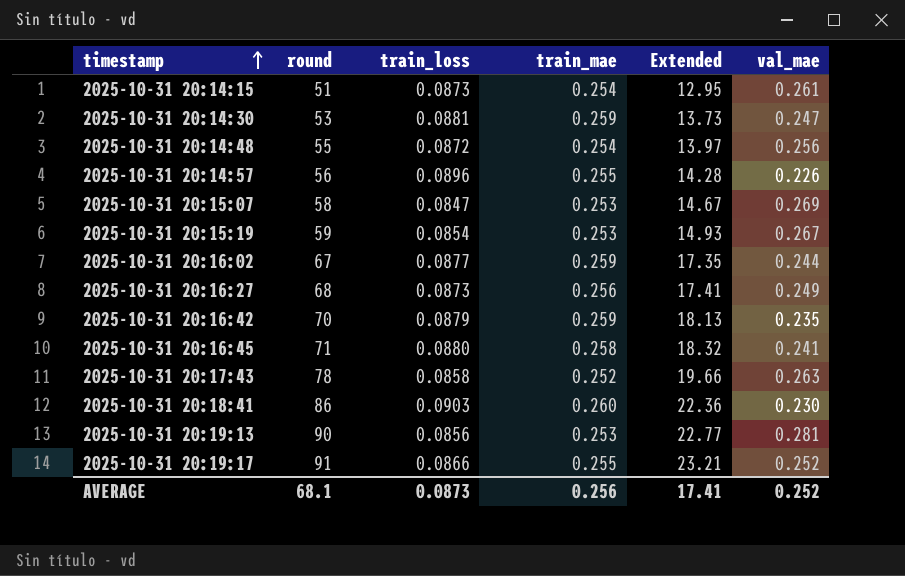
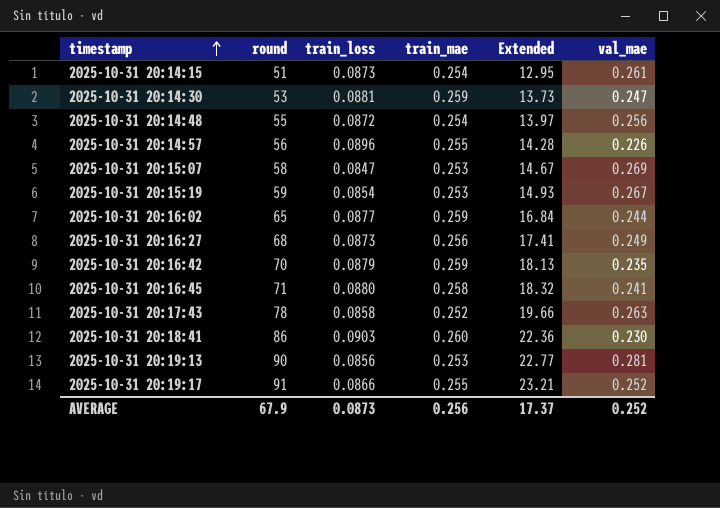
2025-10-31 20:16:02 | round: 67 -> 65
2025-10-31 20:16:02 | Extended: 17.35 -> 16.84
AVERAGE | round: 68.1 -> 67.9
AVERAGE | Extended: 17.41 -> 17.37

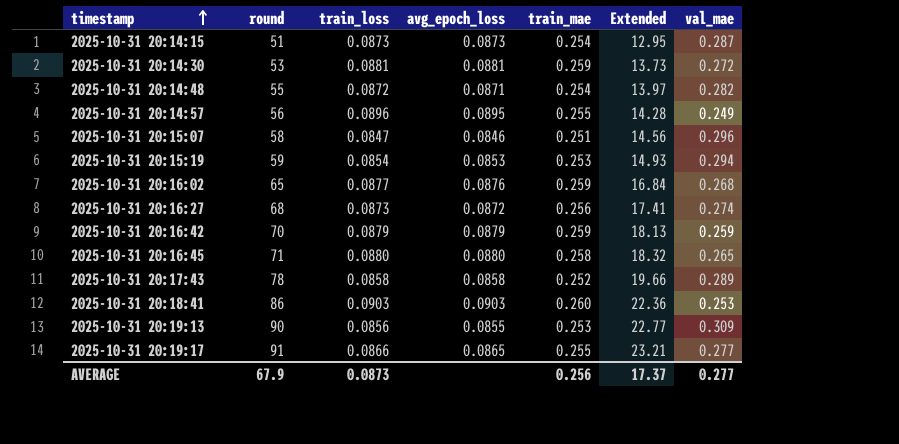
column avg_epoch_loss | position: none -> 4
2025-10-31 20:14:15 | val_mae: 0.261 -> 0.287
2025-10-31 20:14:30 | val_mae: 0.247 -> 0.272
2025-10-31 20:14:48 | val_mae: 0.256 -> 0.282
2025-10-31 20:14:57 | val_mae: 0.226 -> 0.249
2025-10-31 20:15:07 | train_mae: 0.253 -> 0.251
2025-10-31 20:15:07 | Extended: 14.67 -> 14.56
2025-10-31 20:15:07 | val_mae: 0.269 -> 0.296
2025-10-31 20:15:19 | val_mae: 0.267 -> 0.294
2025-10-31 20:16:02 | val_mae: 0.244 -> 0.268
2025-10-31 20:16:27 | val_mae: 0.249 -> 0.274
2025-10-31 20:16:42 | val_mae: 0.235 -> 0.259
2025-10-31 20:16:45 | val_mae: 0.241 -> 0.265
2025-10-31 20:17:43 | val_mae: 0.263 -> 0.289
2025-10-31 20:18:41 | val_mae: 0.230 -> 0.253
2025-10-31 20:19:13 | val_mae: 0.281 -> 0.309
2025-10-31 20:19:17 | val_mae: 0.252 -> 0.277
AVERAGE | val_mae: 0.252 -> 0.277

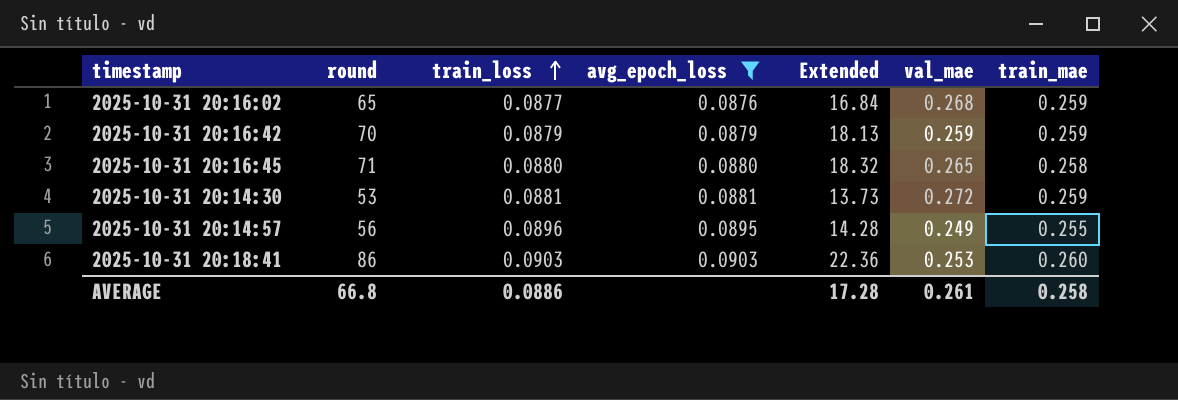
filter: none -> avg_epoch_loss >= 0.0876
row order: timestamp ascending -> train_loss ascending
column train_mae | position: 5 -> 7
AVERAGE | round: 67.9 -> 66.8
AVERAGE | train_loss: 0.0873 -> 0.0886
AVERAGE | Extended: 17.37 -> 17.28
AVERAGE | val_mae: 0.277 -> 0.261
AVERAGE | train_mae: 0.256 -> 0.258

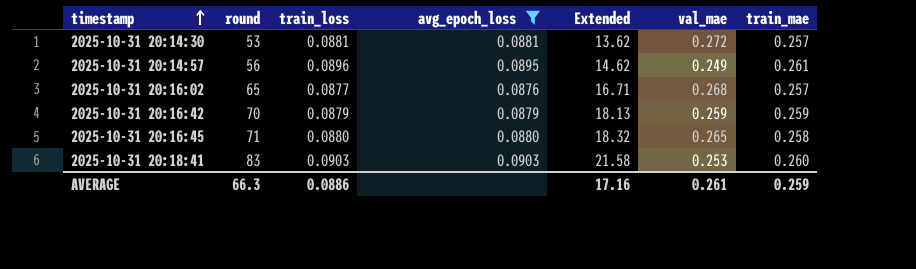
row order: train_loss ascending -> timestamp ascending
2025-10-31 20:14:30 | Extended: 13.73 -> 13.62
2025-10-31 20:14:30 | train_mae: 0.259 -> 0.257
2025-10-31 20:14:57 | Extended: 14.28 -> 14.62
2025-10-31 20:14:57 | train_mae: 0.255 -> 0.261
2025-10-31 20:16:02 | Extended: 16.84 -> 16.71
2025-10-31 20:16:02 | train_mae: 0.259 -> 0.257
2025-10-31 20:18:41 | round: 86 -> 83
2025-10-31 20:18:41 | Extended: 22.36 -> 21.58
AVERAGE | round: 66.8 -> 66.3
AVERAGE | Extended: 17.28 -> 17.16
AVERAGE | train_mae: 0.258 -> 0.259

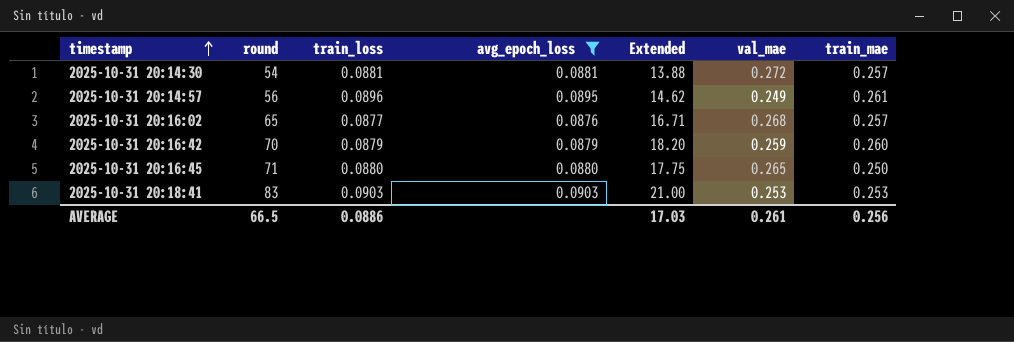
2025-10-31 20:14:30 | round: 53 -> 54
2025-10-31 20:14:30 | Extended: 13.62 -> 13.88
2025-10-31 20:16:42 | Extended: 18.13 -> 18.20
2025-10-31 20:16:42 | train_mae: 0.259 -> 0.260
2025-10-31 20:16:45 | Extended: 18.32 -> 17.75
2025-10-31 20:16:45 | train_mae: 0.258 -> 0.250
2025-10-31 20:18:41 | Extended: 21.58 -> 21.00
2025-10-31 20:18:41 | train_mae: 0.260 -> 0.253
AVERAGE | round: 66.3 -> 66.5
AVERAGE | Extended: 17.16 -> 17.03
AVERAGE | train_mae: 0.259 -> 0.256

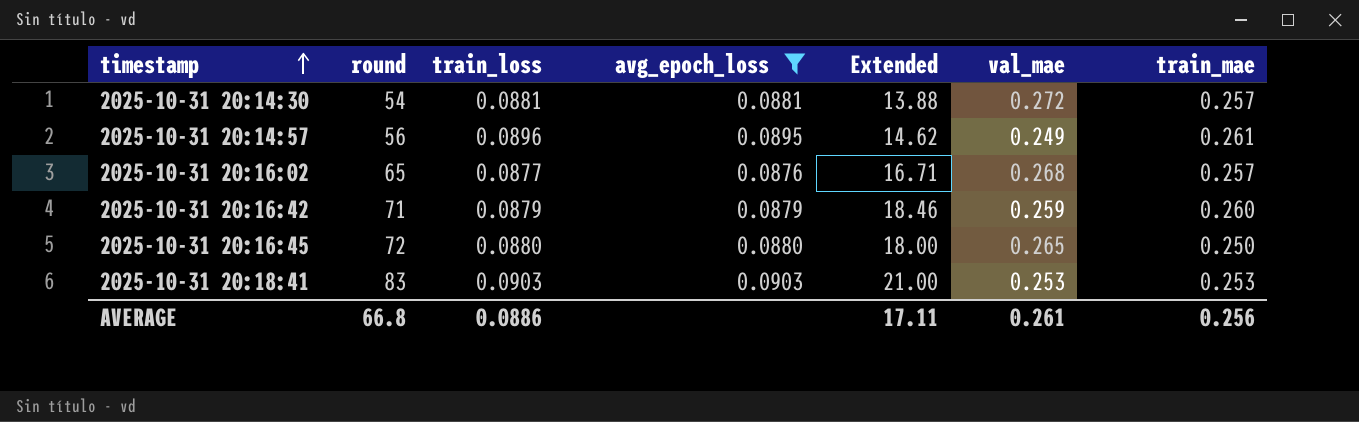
2025-10-31 20:16:42 | round: 70 -> 71
2025-10-31 20:16:42 | Extended: 18.20 -> 18.46
2025-10-31 20:16:45 | round: 71 -> 72
2025-10-31 20:16:45 | Extended: 17.75 -> 18.00
AVERAGE | round: 66.5 -> 66.8
AVERAGE | Extended: 17.03 -> 17.11

